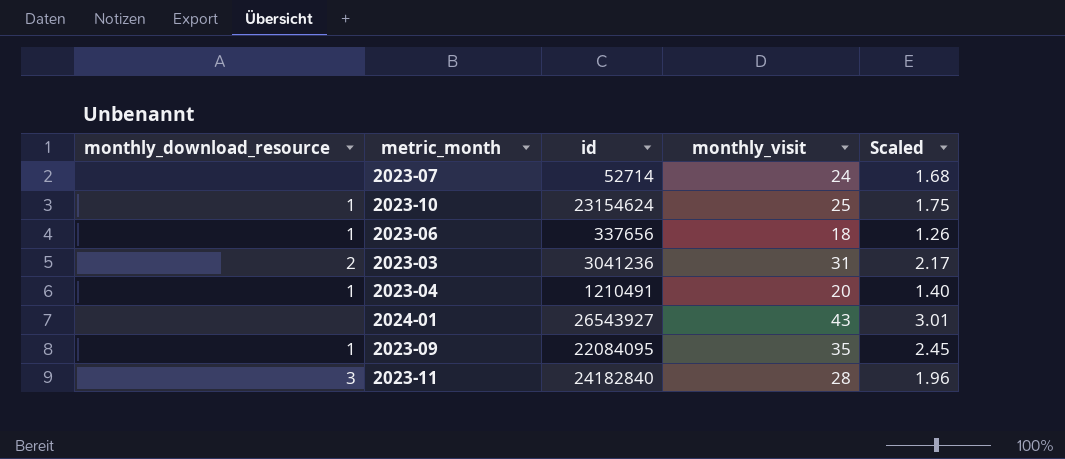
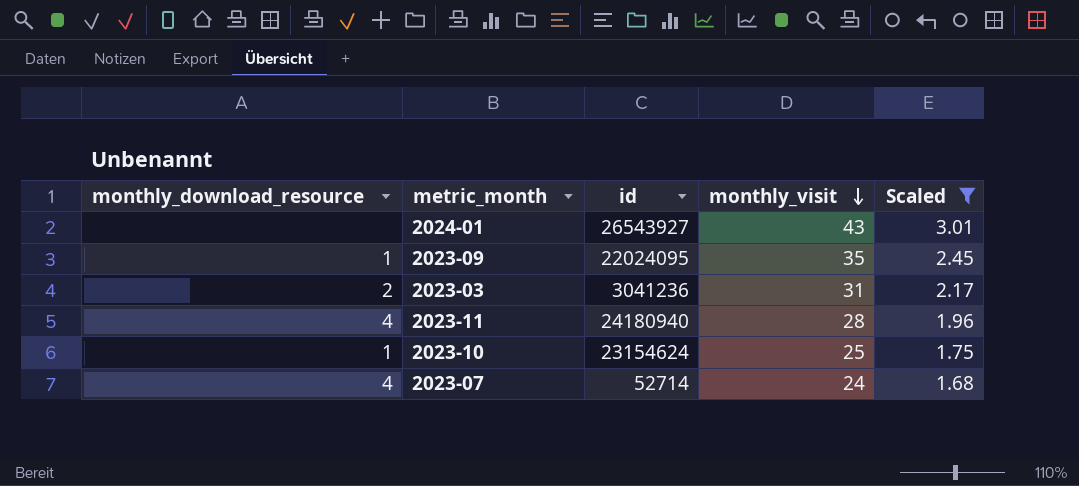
filter: none -> Scaled >= 1.68
row order: none -> monthly_visit descending
2023-09 | id: 22084095 -> 22024095
2023-11 | monthly_download_resource: 3 -> 4
2023-11 | id: 24182840 -> 24180940
2023-07 | monthly_download_resource: none -> 4

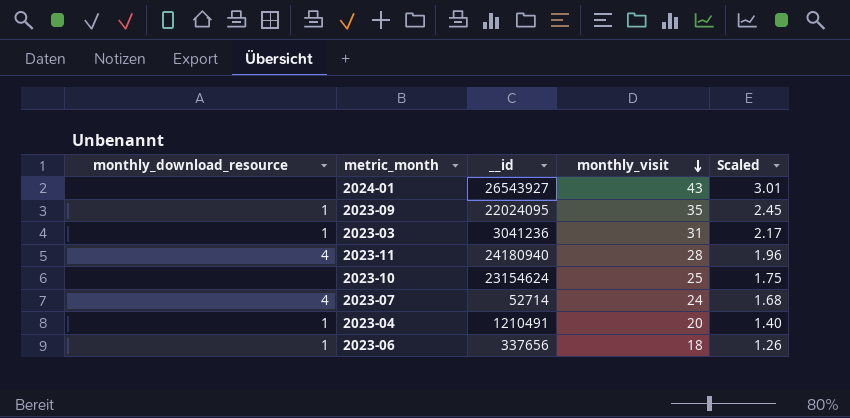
filter: Scaled >= 1.68 -> none
column name: id -> __id
2023-03 | monthly_download_resource: 2 -> 1
2023-10 | monthly_download_resource: 1 -> none

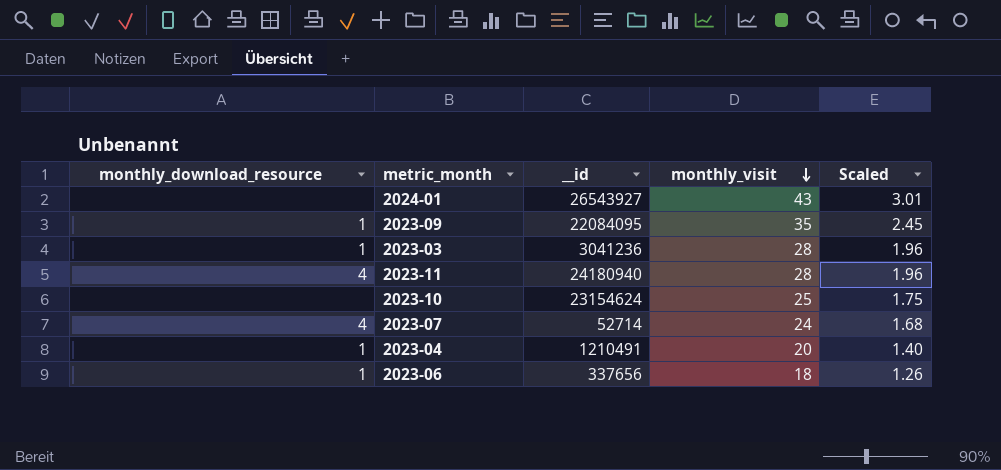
2023-09 | __id: 22024095 -> 22084095
2023-03 | monthly_visit: 31 -> 28
2023-03 | Scaled: 2.17 -> 1.96

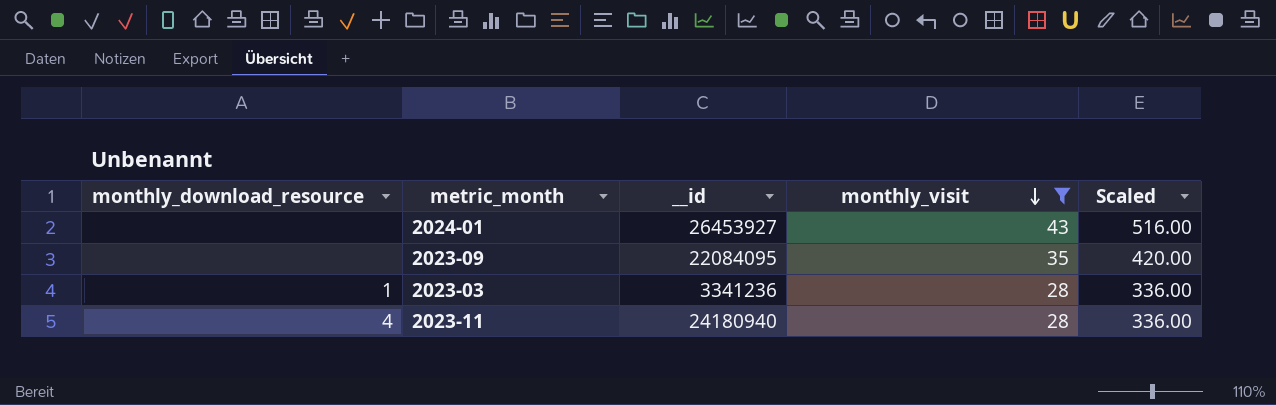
filter: none -> monthly_visit >= 28
column Scaled | formula: [monthly_visit] * 0.07 -> [monthly_visit] * 12
2024-01 | __id: 26543927 -> 26453927
2023-09 | monthly_download_resource: 1 -> none
2023-03 | __id: 3041236 -> 3341236

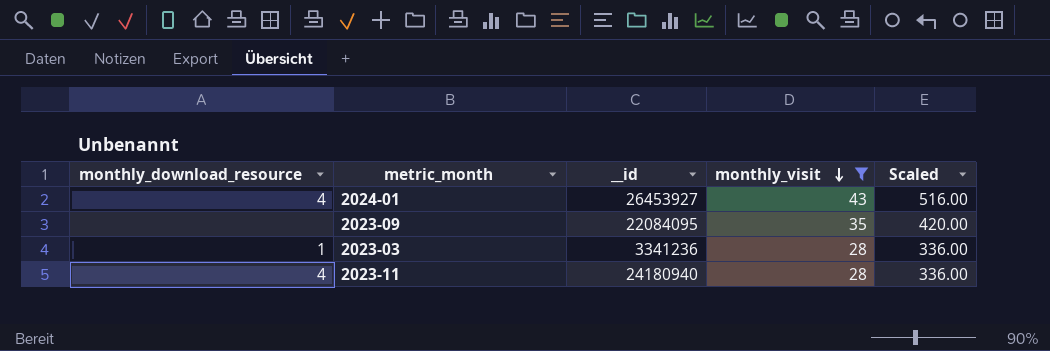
2024-01 | monthly_download_resource: none -> 4

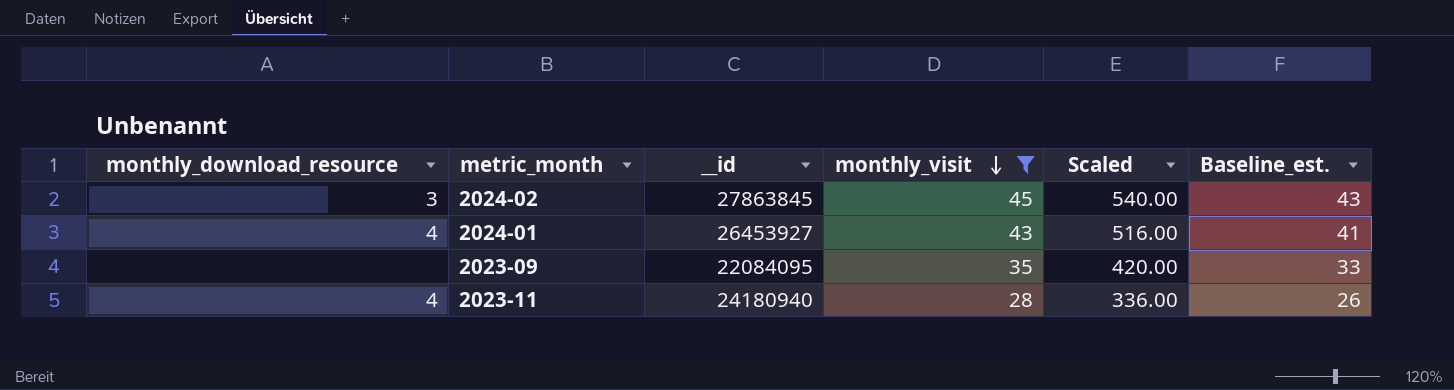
column Baseline_est. | formula: none -> [monthly_visit] - 2
row 2023-03: 1 | 3341236 | 28 | 336.00 -> none
row 2024-02: none -> 3 | 27863845 | 45 | 540.00 | 43

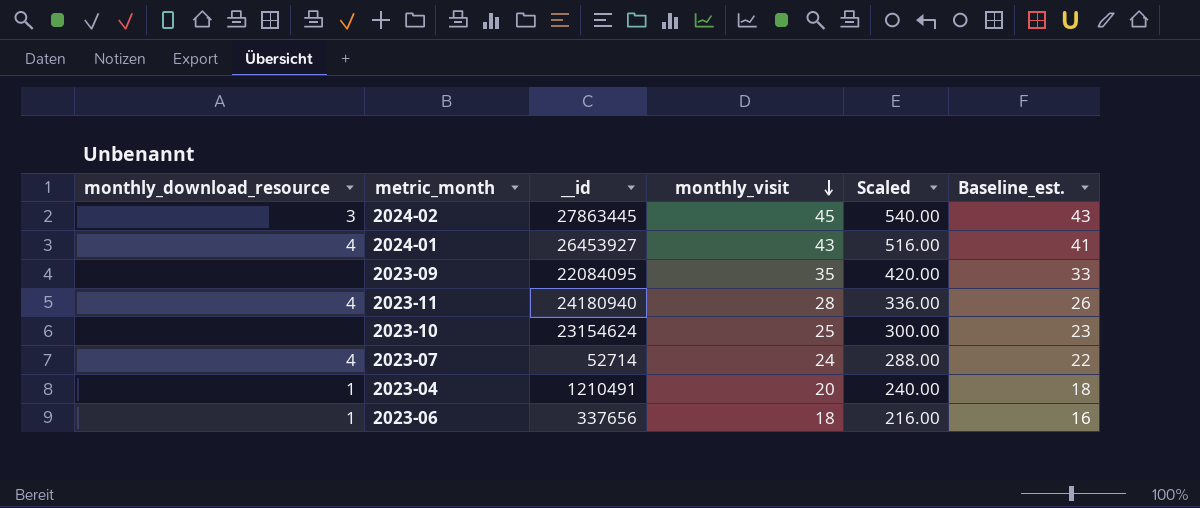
filter: monthly_visit >= 28 -> none
2024-02 | __id: 27863845 -> 27863445

